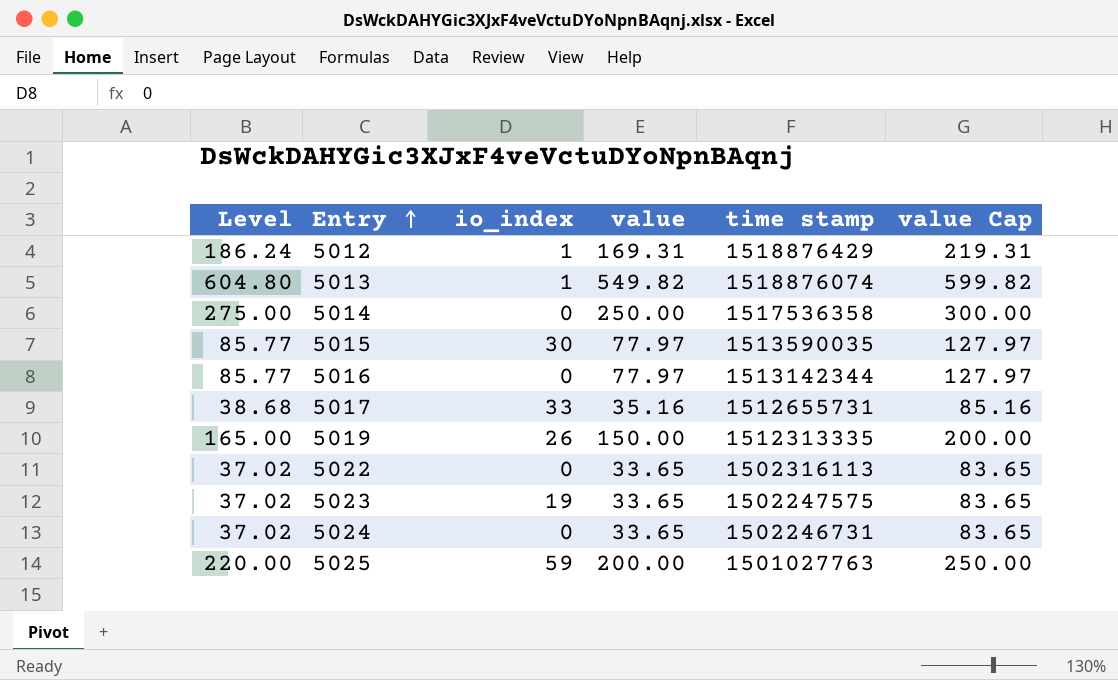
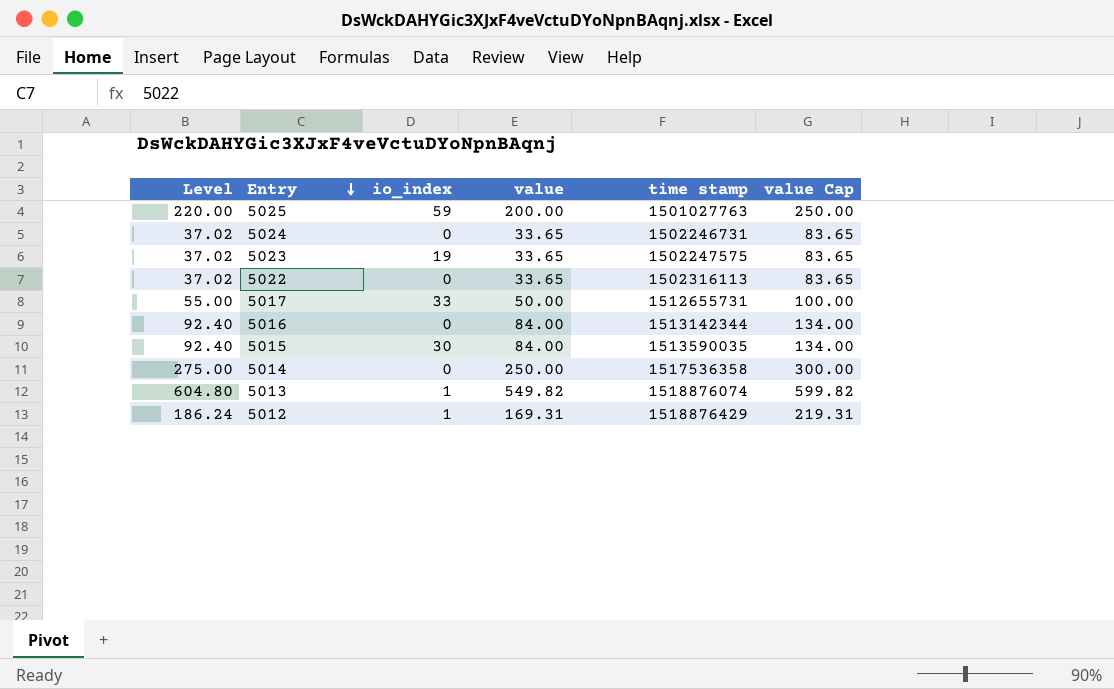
row order: Entry ascending -> Entry descending
row 5019: 165.00 | 26 | 150.00 | 1512313335 | 200.00 -> none
5017 | Level: 38.68 -> 55.00
5017 | value: 35.16 -> 50.00
5017 | value Cap: 85.16 -> 100.00
5016 | Level: 85.77 -> 92.40
5016 | value: 77.97 -> 84.00
5016 | value Cap: 127.97 -> 134.00
5015 | Level: 85.77 -> 92.40
5015 | value: 77.97 -> 84.00
5015 | value Cap: 127.97 -> 134.00

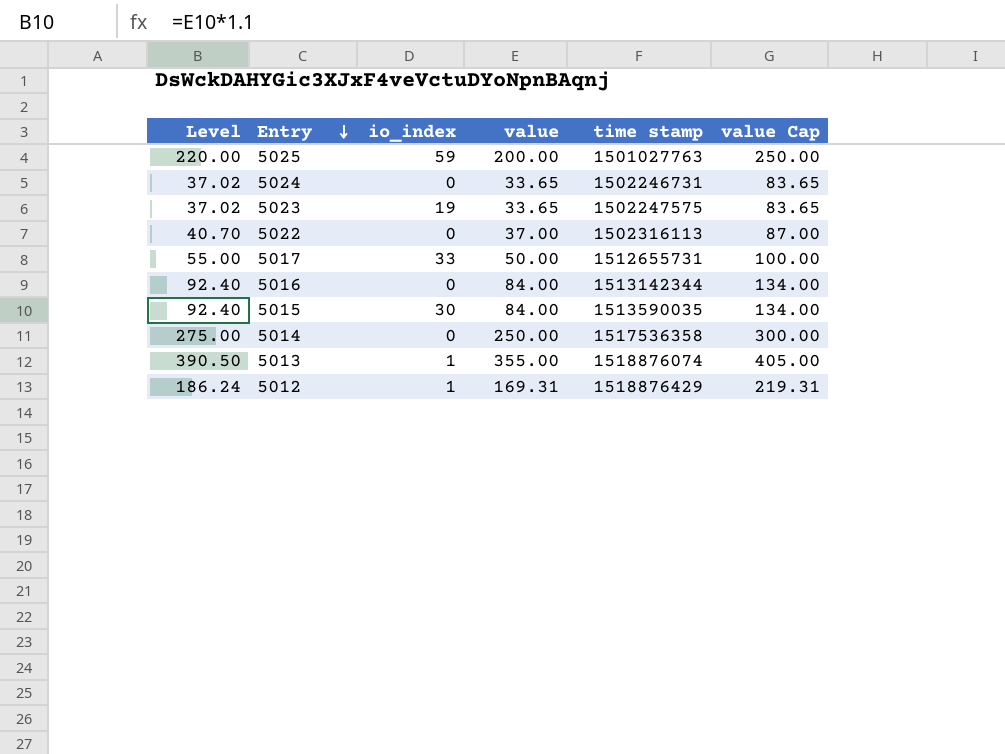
5022 | Level: 37.02 -> 40.70
5022 | value: 33.65 -> 37.00
5022 | value Cap: 83.65 -> 87.00
5013 | Level: 604.80 -> 390.50
5013 | value: 549.82 -> 355.00
5013 | value Cap: 599.82 -> 405.00

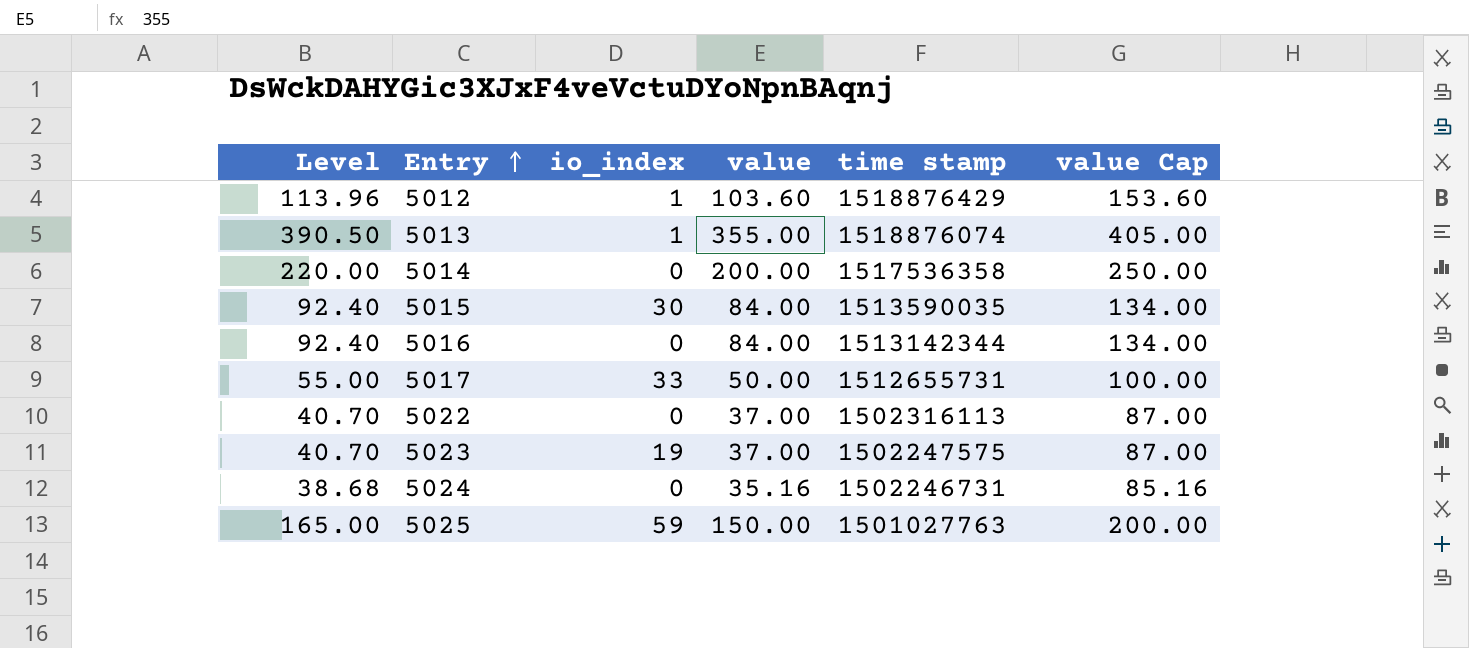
row order: Entry descending -> Entry ascending
5012 | Level: 186.24 -> 113.96
5012 | value: 169.31 -> 103.60
5012 | value Cap: 219.31 -> 153.60
5014 | Level: 275.00 -> 220.00
5014 | value: 250.00 -> 200.00
5014 | value Cap: 300.00 -> 250.00
5023 | Level: 37.02 -> 40.70
5023 | value: 33.65 -> 37.00
5023 | value Cap: 83.65 -> 87.00
5024 | Level: 37.02 -> 38.68
5024 | value: 33.65 -> 35.16
5024 | value Cap: 83.65 -> 85.16
5025 | Level: 220.00 -> 165.00
5025 | value: 200.00 -> 150.00
5025 | value Cap: 250.00 -> 200.00

